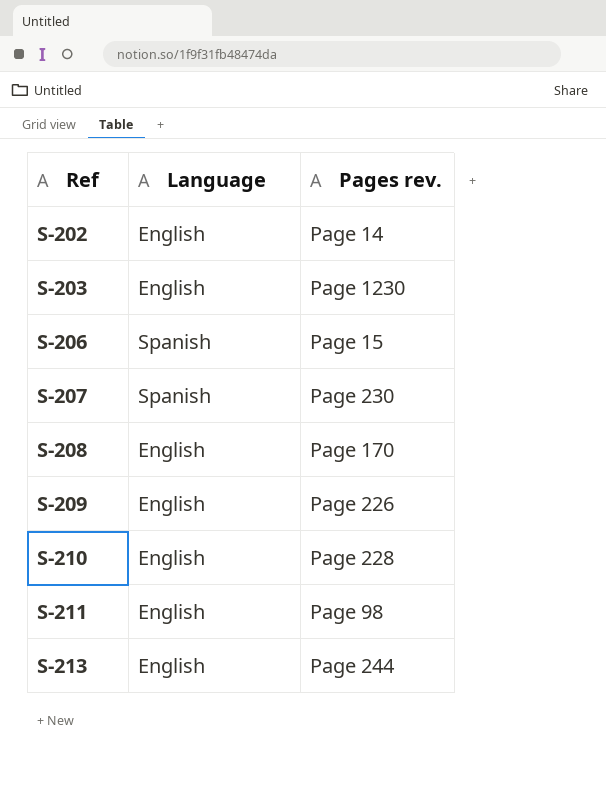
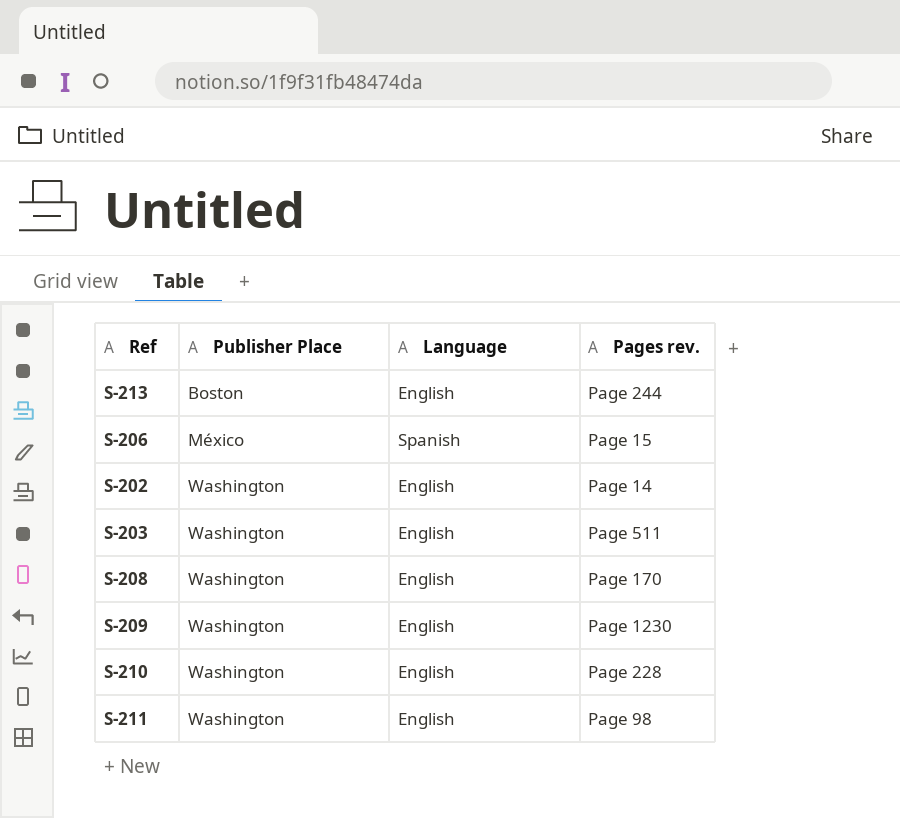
row order: Ref ascending -> Publisher Place ascending
column Publisher Place | position: none -> 2
row S-207: Spanish | Page 230 -> none
S-203 | Pages rev.: Page 1230 -> Page 511
S-209 | Pages rev.: Page 226 -> Page 1230

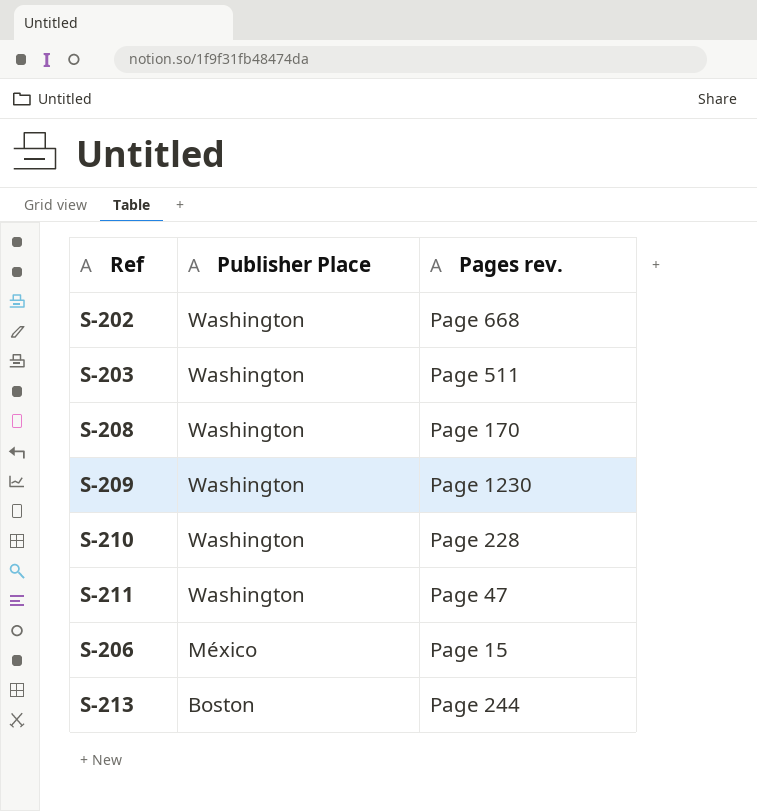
row order: Publisher Place ascending -> Publisher Place descending
column Language | position: 3 -> none
S-202 | Pages rev.: Page 14 -> Page 668
S-211 | Pages rev.: Page 98 -> Page 47

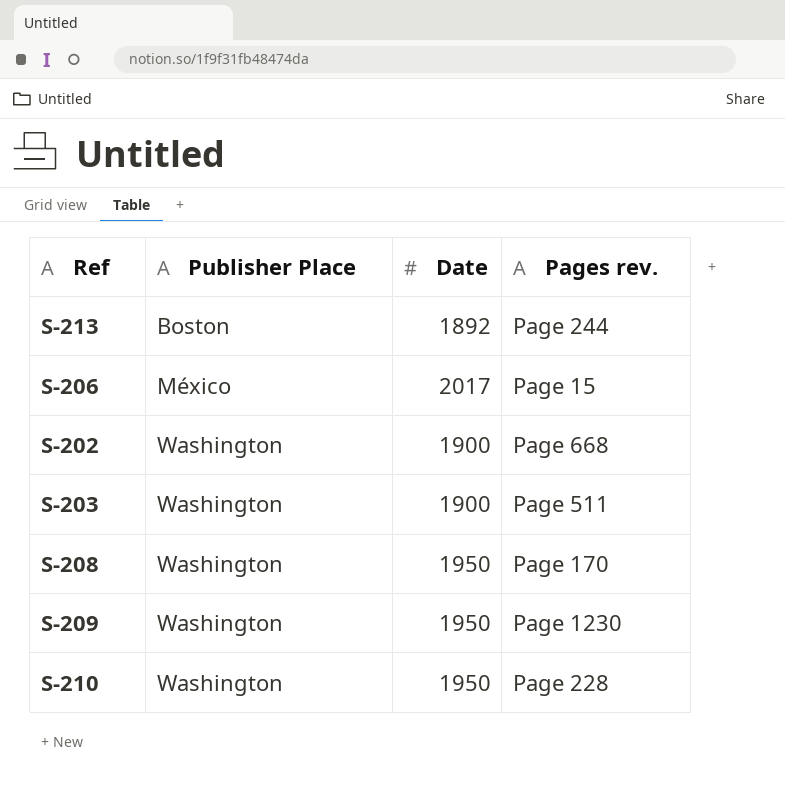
row order: Publisher Place descending -> Publisher Place ascending
column Date | position: none -> 3
row S-211: Washington | Page 47 -> none

